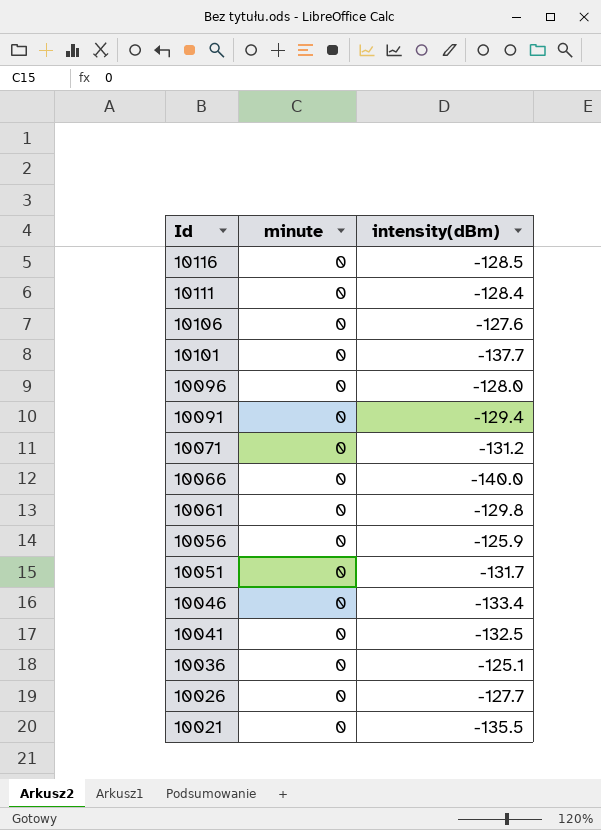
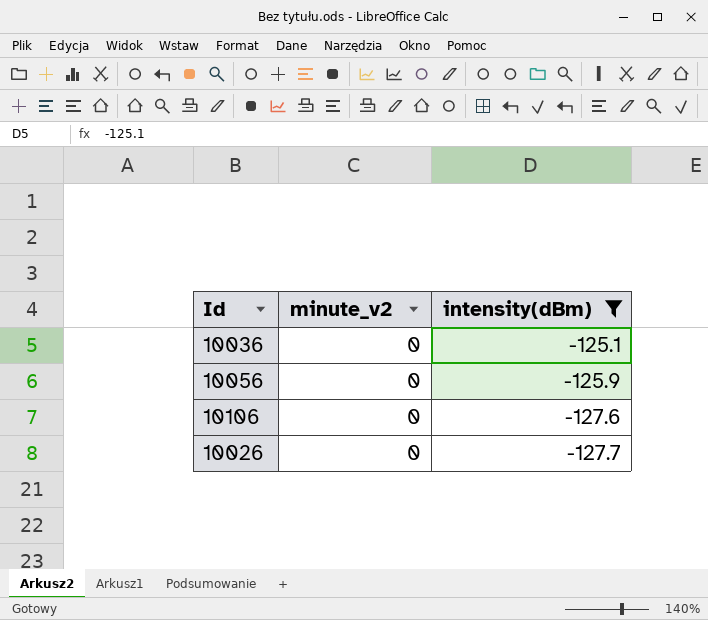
filter: none -> intensity(dBm) >= -127.7
row order: Id descending -> intensity(dBm) descending
column name: minute -> minute_v2

